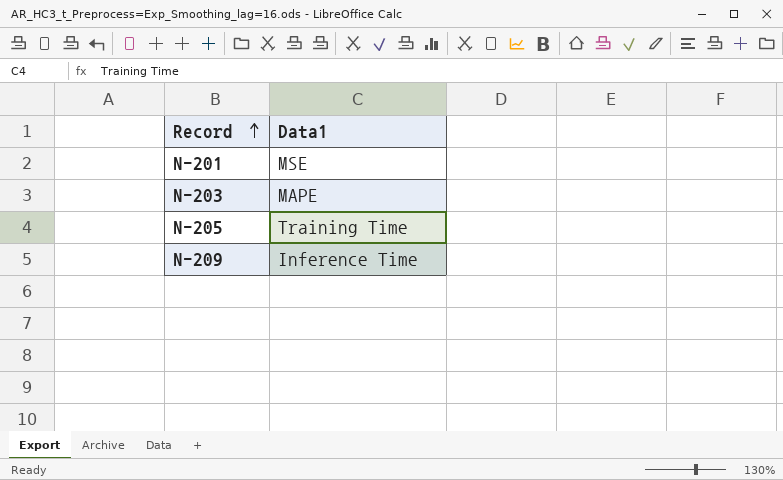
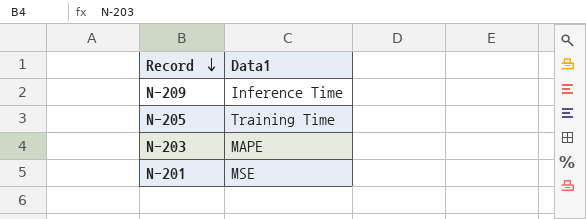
row order: Record ascending -> Record descending

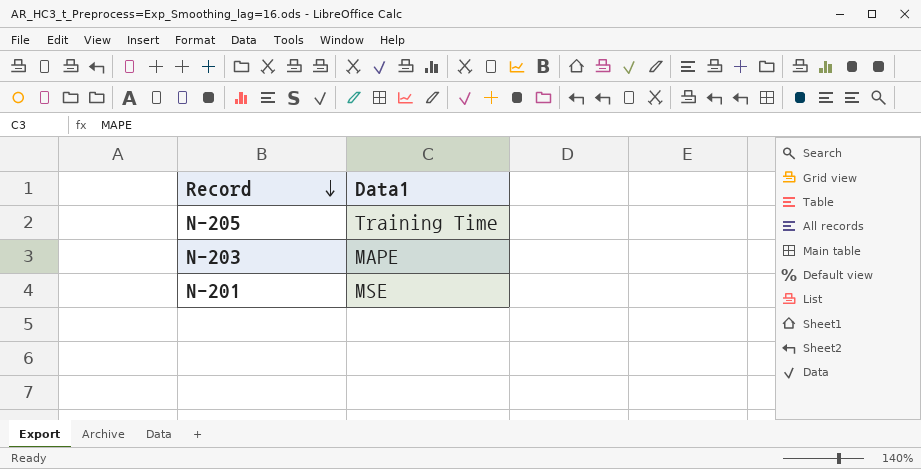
row N-209: Inference Time -> none

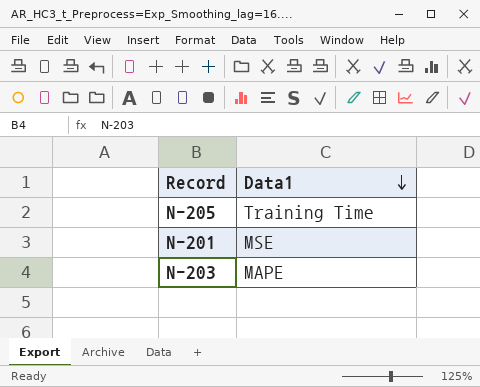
row order: Record descending -> Data1 descending

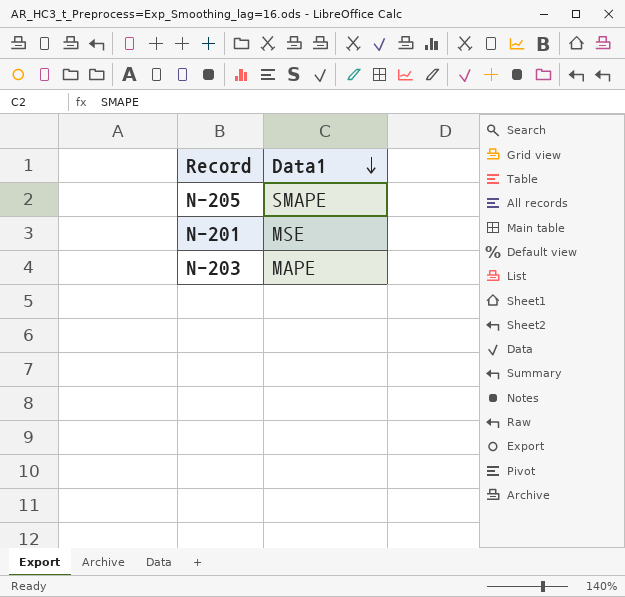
N-205 | Data1: Training Time -> SMAPE

